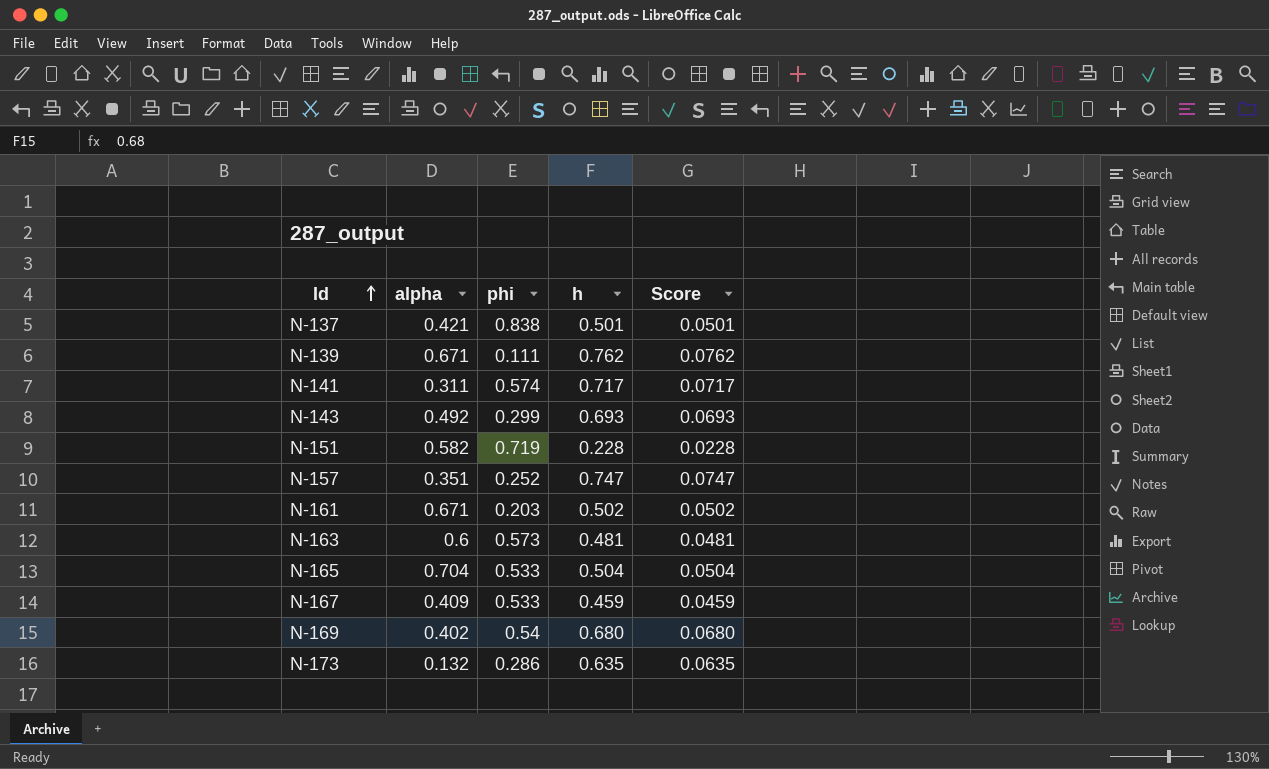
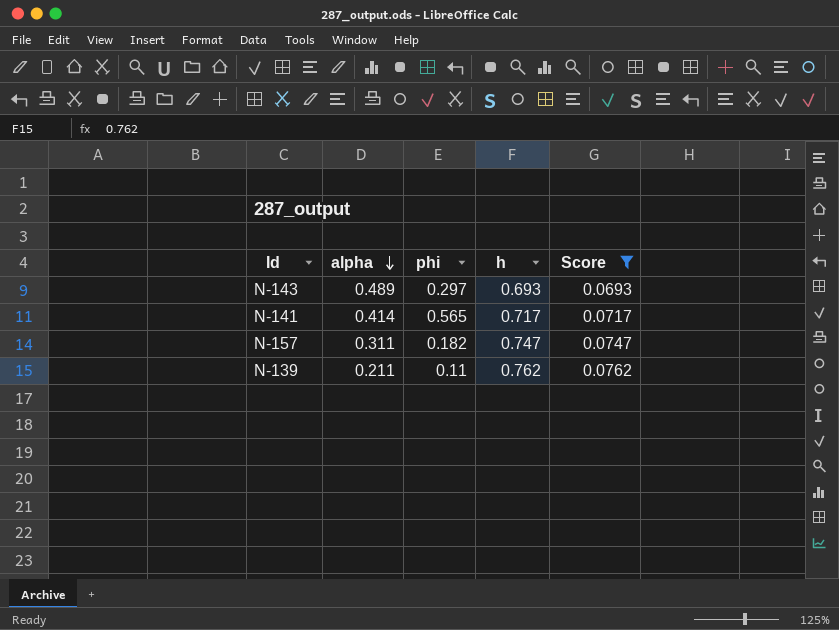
filter: none -> Score >= 0.0693
row order: Id ascending -> alpha descending
N-143 | alpha: 0.492 -> 0.489
N-143 | phi: 0.299 -> 0.297
N-141 | alpha: 0.311 -> 0.414
N-141 | phi: 0.574 -> 0.565
N-157 | alpha: 0.351 -> 0.311
N-157 | phi: 0.252 -> 0.182
N-139 | alpha: 0.671 -> 0.211
N-139 | phi: 0.111 -> 0.11

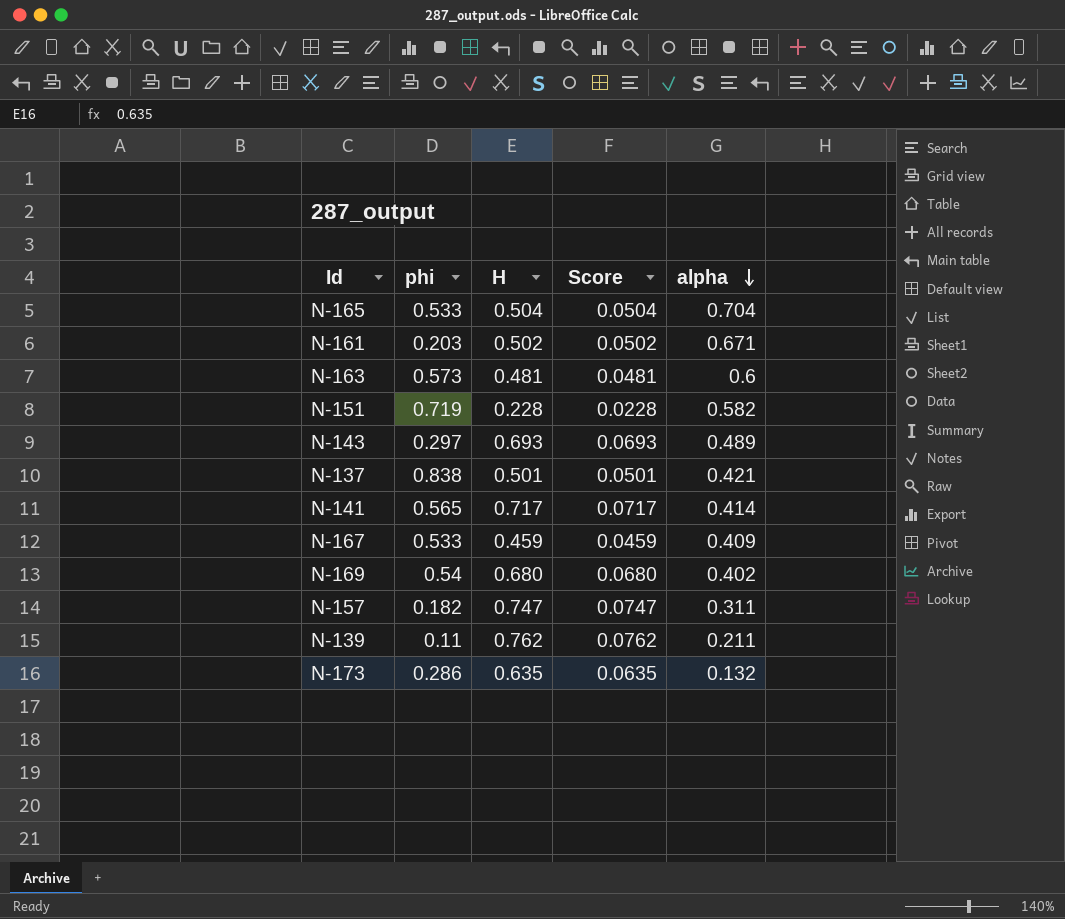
filter: Score >= 0.0693 -> none
column name: h -> H
column alpha | position: 2 -> 5

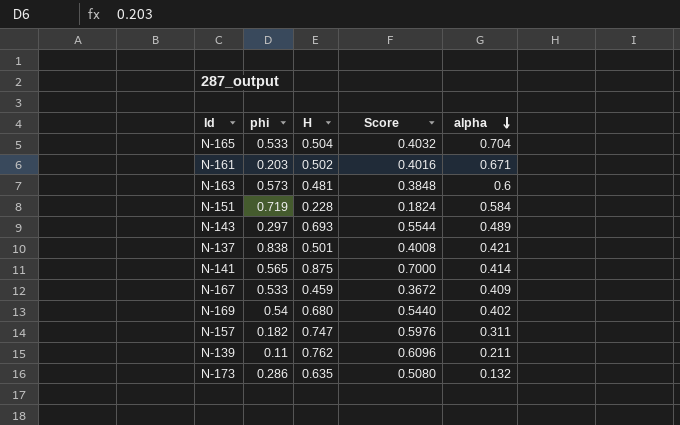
column Score | formula: [H] * 0.1 -> [H] * 0.8
N-151 | alpha: 0.582 -> 0.584
N-141 | H: 0.717 -> 0.875

